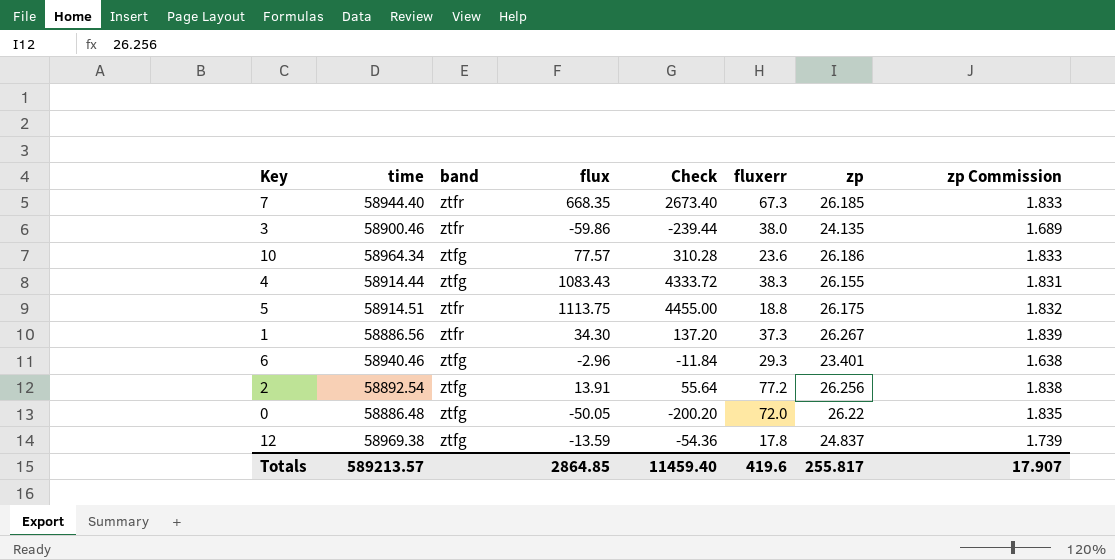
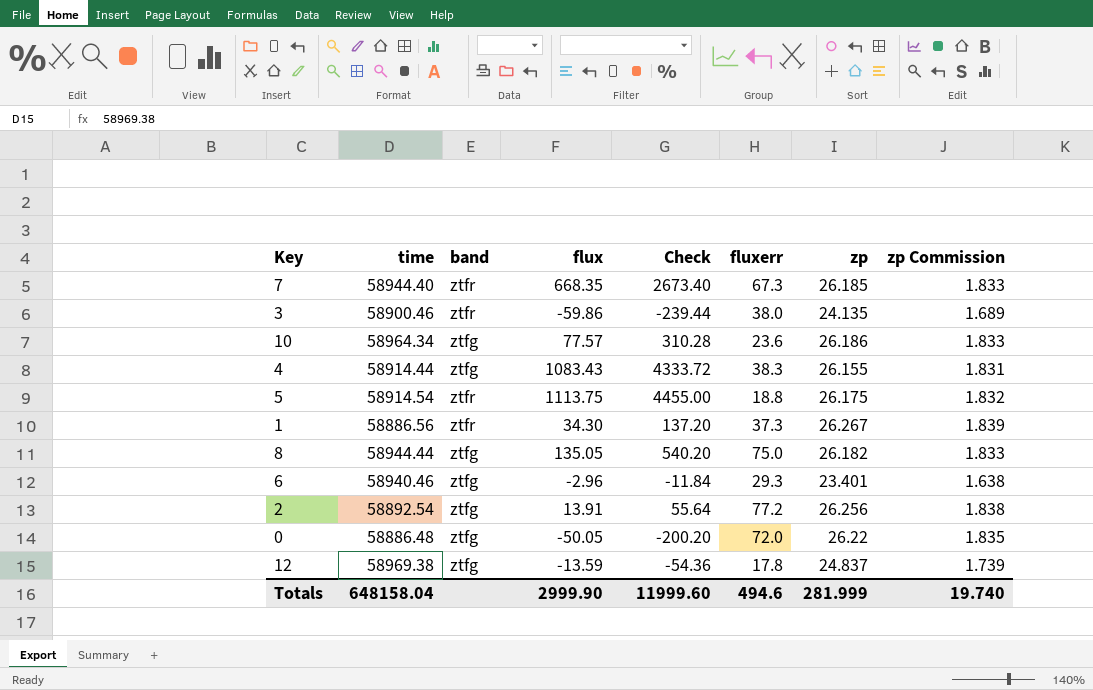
5 | time: 58914.51 -> 58914.54
row 8: none -> 58944.44 | ztfg | 135.05 | 540.20 | 75.0 | 26.182 | 1.833
Totals | time: 589213.57 -> 648158.04
Totals | flux: 2864.85 -> 2999.90
Totals | Check: 11459.40 -> 11999.60
Totals | fluxerr: 419.6 -> 494.6
Totals | zp: 255.817 -> 281.999
Totals | zp Commission: 17.907 -> 19.740

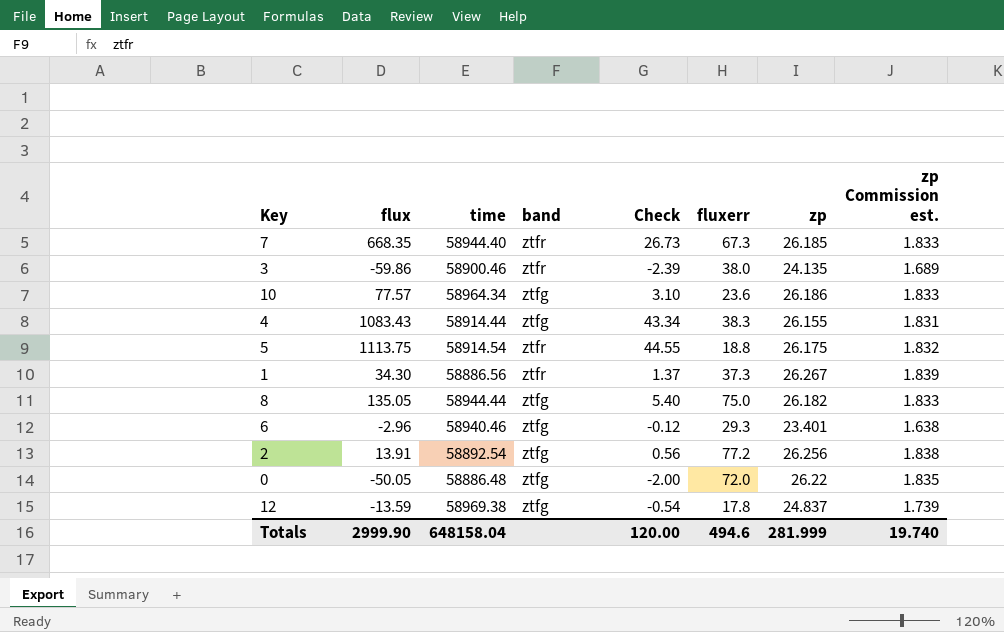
column flux | position: 4 -> 2
column Check | formula: [flux] * 4 -> [flux] * 0.04
column name: zp Commission -> zp Commission est.
Totals | Check: 11999.60 -> 120.00

